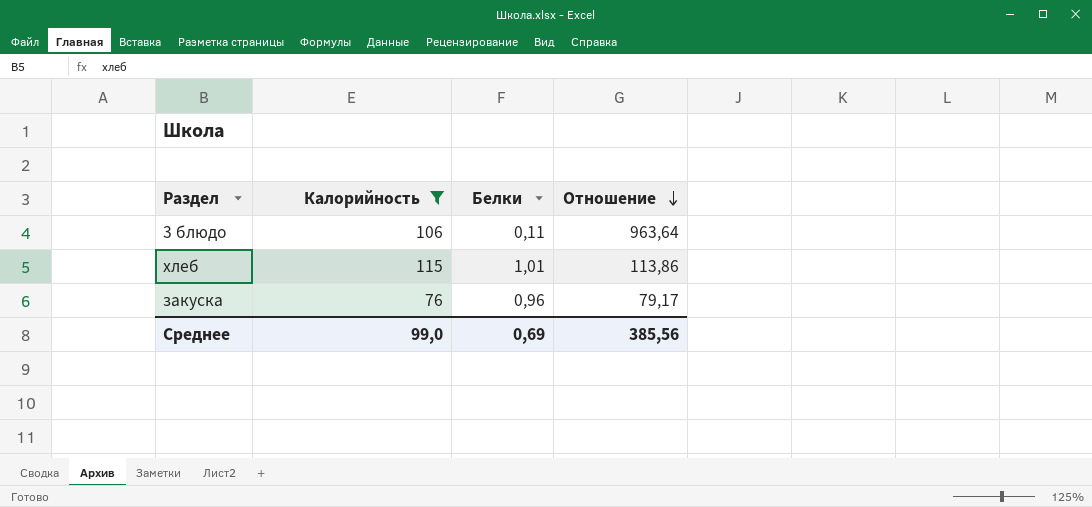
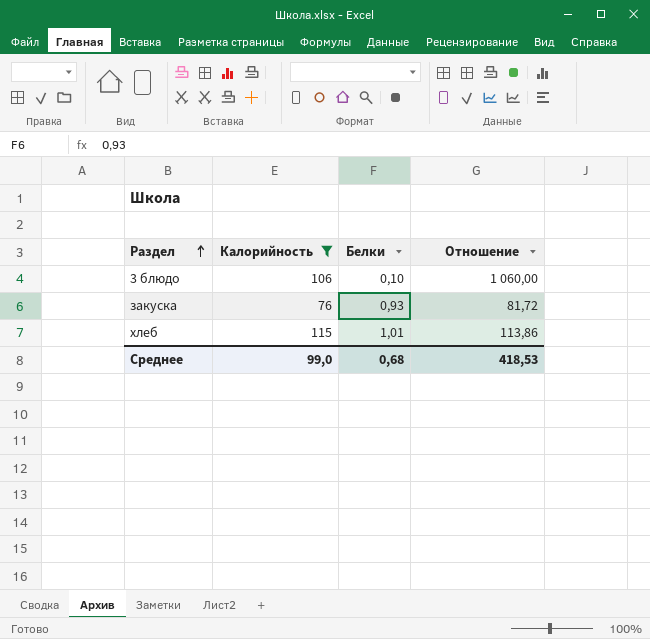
row order: Отношение descending -> Раздел ascending
3 блюдо | Белки: 0,11 -> 0,10
3 блюдо | Отношение: 963,64 -> 1 060,00
закуска | Белки: 0,96 -> 0,93
закуска | Отношение: 79,17 -> 81,72
Среднее | Белки: 0,69 -> 0,68
Среднее | Отношение: 385,56 -> 418,53

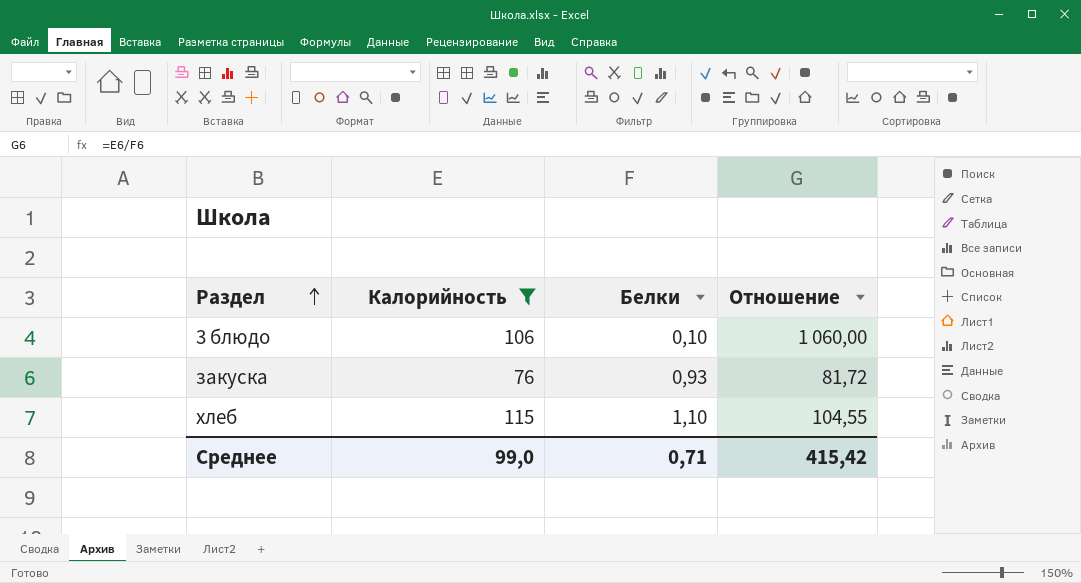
хлеб | Белки: 1,01 -> 1,10
хлеб | Отношение: 113,86 -> 104,55
Среднее | Белки: 0,68 -> 0,71
Среднее | Отношение: 418,53 -> 415,42

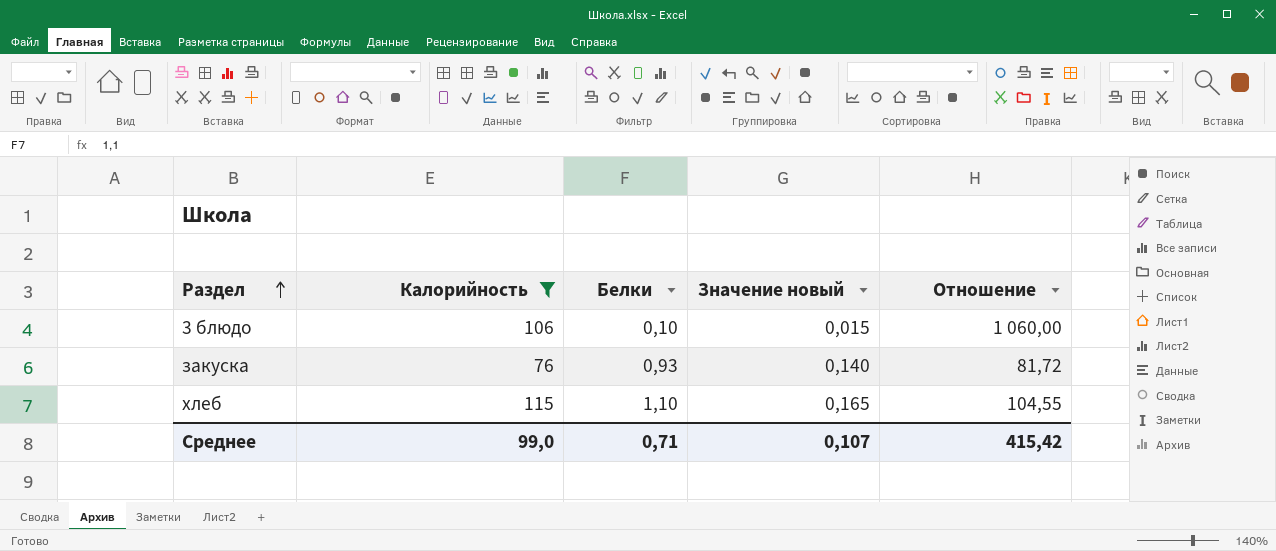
column Значение новый | formula: none -> [Белки] * 0,15

